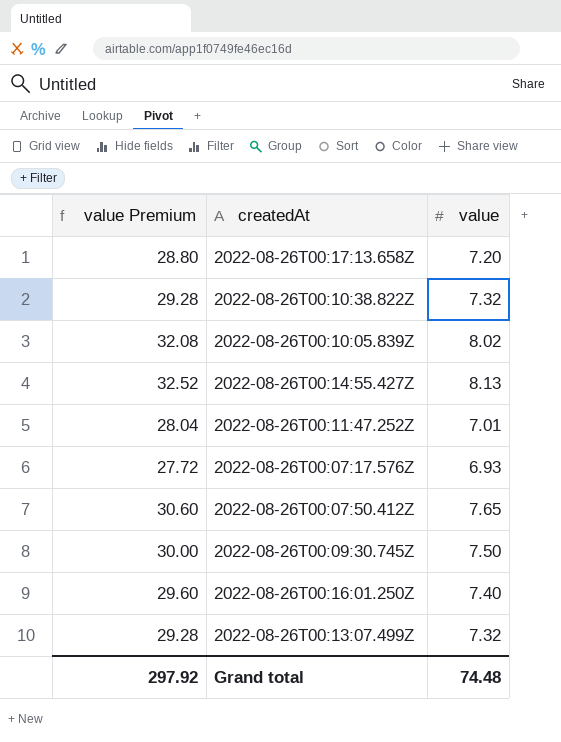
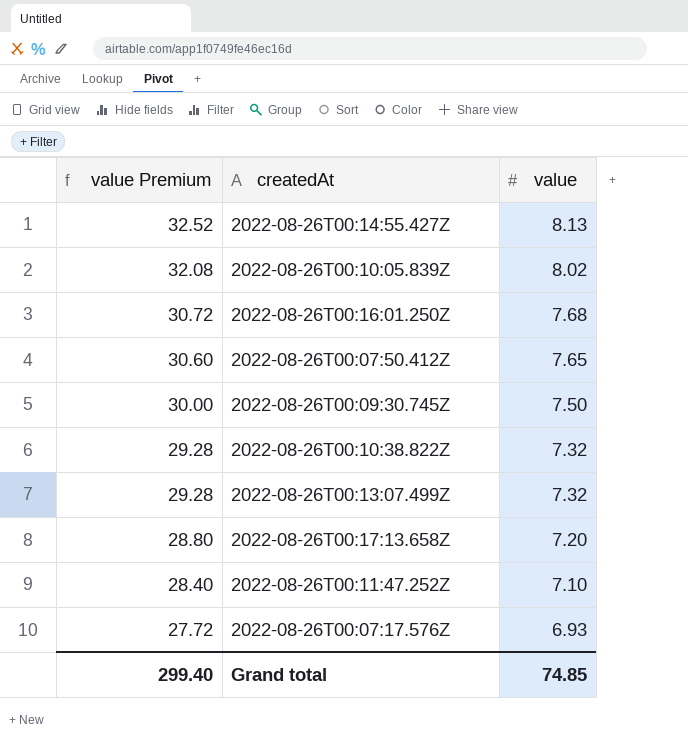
row order: none -> value Premium descending
2022-08-26T00:16:01.250Z | value Premium: 29.60 -> 30.72
2022-08-26T00:16:01.250Z | value: 7.40 -> 7.68
2022-08-26T00:11:47.252Z | value Premium: 28.04 -> 28.40
2022-08-26T00:11:47.252Z | value: 7.01 -> 7.10
Grand total | value Premium: 297.92 -> 299.40
Grand total | value: 74.48 -> 74.85

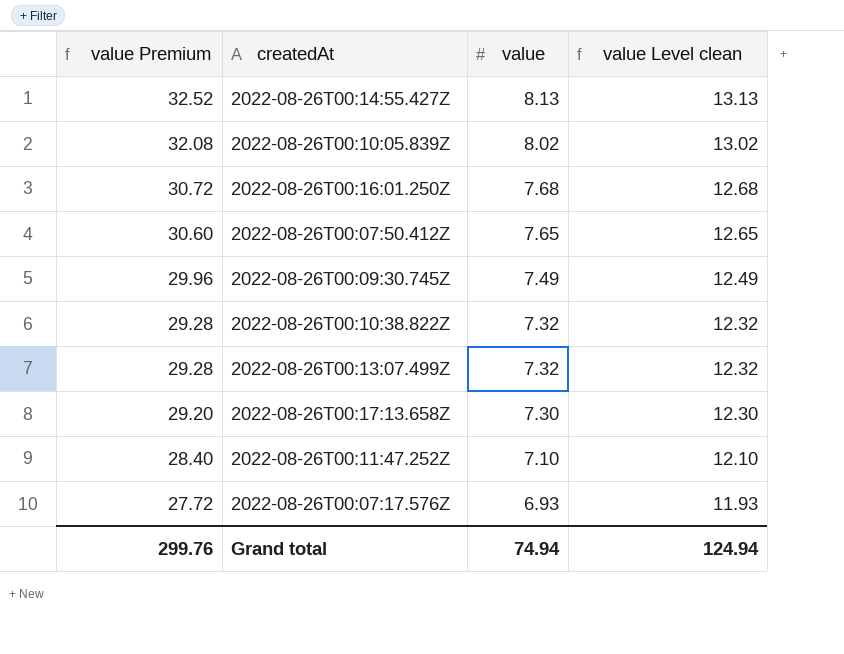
column value Level clean | formula: none -> [value] + 5
2022-08-26T00:09:30.745Z | value Premium: 30.00 -> 29.96
2022-08-26T00:09:30.745Z | value: 7.50 -> 7.49
2022-08-26T00:17:13.658Z | value Premium: 28.80 -> 29.20
2022-08-26T00:17:13.658Z | value: 7.20 -> 7.30
Grand total | value Premium: 299.40 -> 299.76
Grand total | value: 74.85 -> 74.94

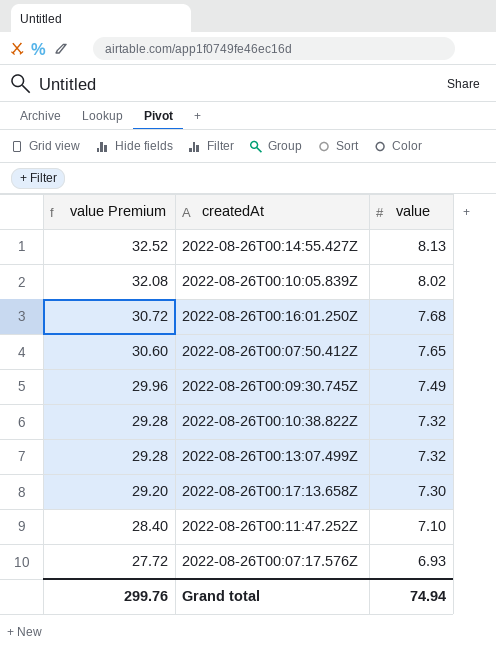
column value Level clean | formula: [value] + 5 -> none

